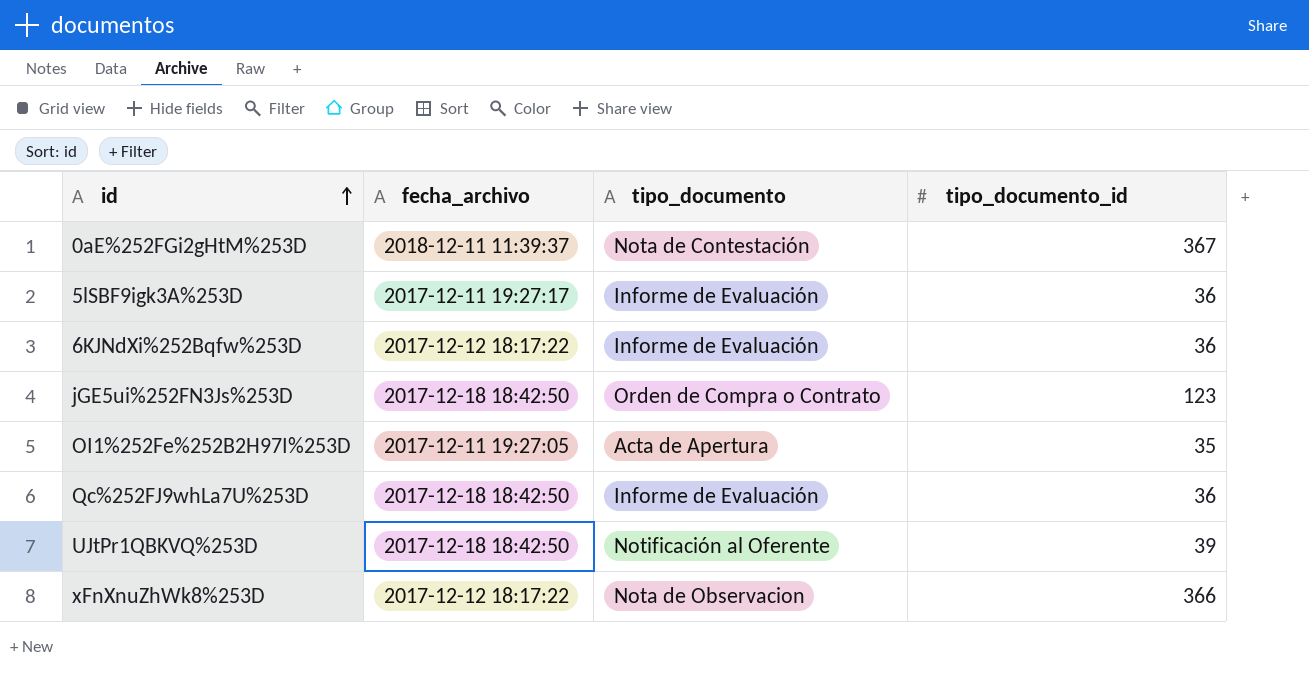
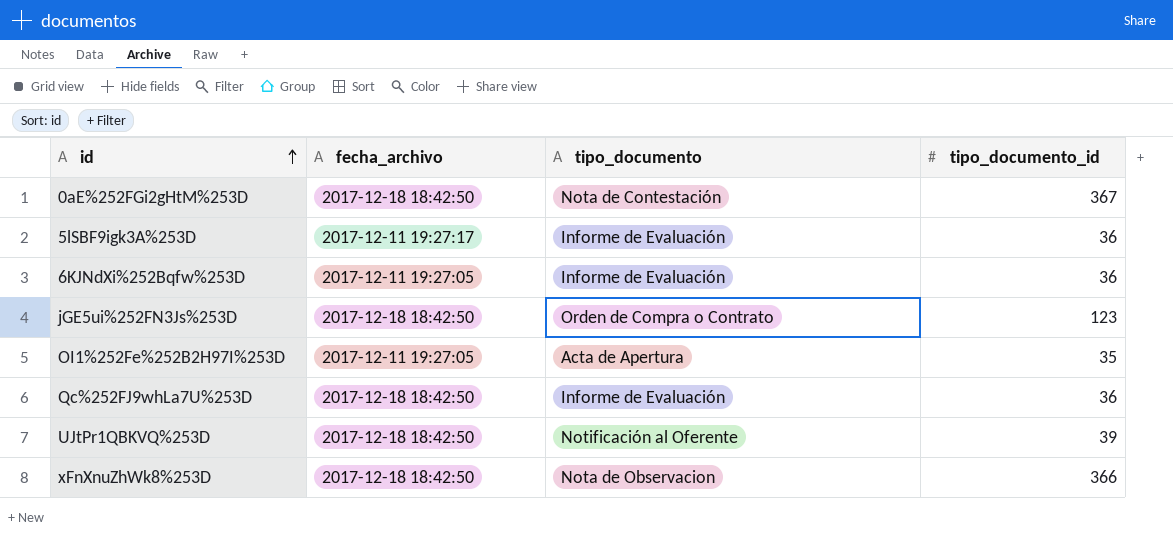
0aE%252FGi2gHtM%253D | fecha_archivo: 2018-12-11 11:39:37 -> 2017-12-18 18:42:50
6KJNdXi%252Bqfw%253D | fecha_archivo: 2017-12-12 18:17:22 -> 2017-12-11 19:27:05
xFnXnuZhWk8%253D | fecha_archivo: 2017-12-12 18:17:22 -> 2017-12-18 18:42:50

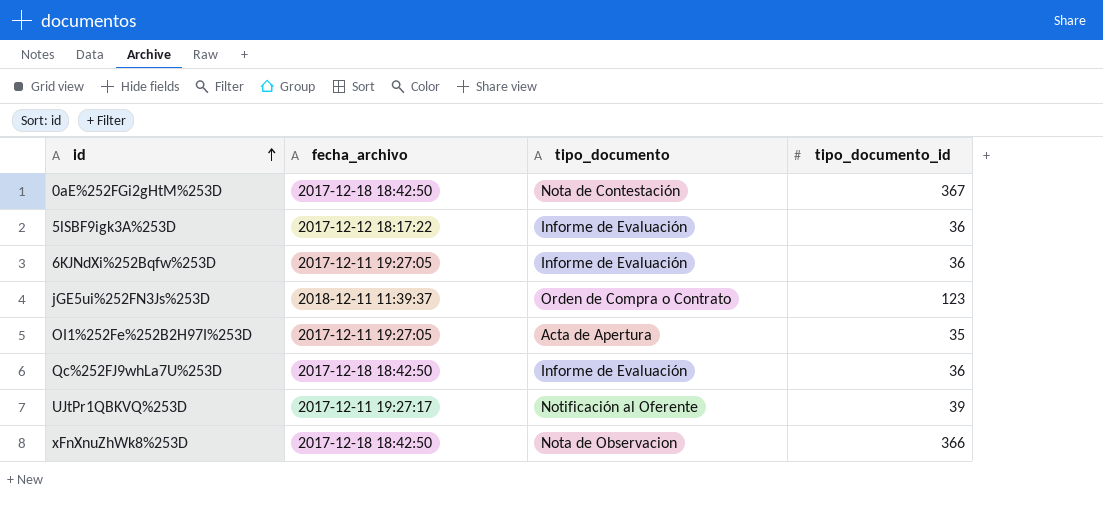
5lSBF9igk3A%253D | fecha_archivo: 2017-12-11 19:27:17 -> 2017-12-12 18:17:22
jGE5ui%252FN3Js%253D | fecha_archivo: 2017-12-18 18:42:50 -> 2018-12-11 11:39:37
UJtPr1QBKVQ%253D | fecha_archivo: 2017-12-18 18:42:50 -> 2017-12-11 19:27:17

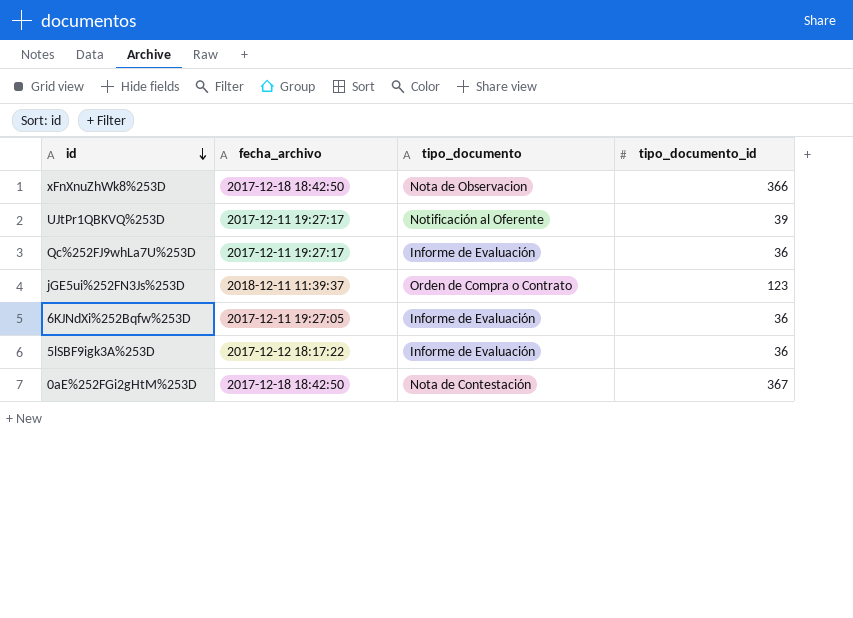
row order: id ascending -> id descending
row OI1%252Fe%252B2H97I%253D: 2017-12-11 19:27:05 | Acta de Apertura | 35 -> none
Qc%252FJ9whLa7U%253D | fecha_archivo: 2017-12-18 18:42:50 -> 2017-12-11 19:27:17

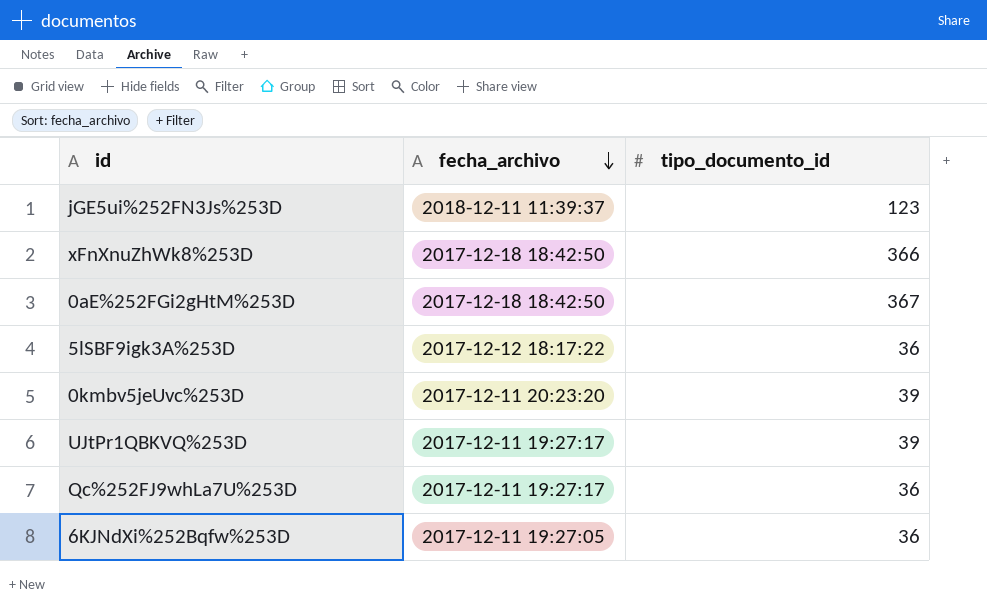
row order: id descending -> fecha_archivo descending
column tipo_documento | position: 3 -> none
row 0kmbv5jeUvc%253D: none -> 2017-12-11 20:23:20 | 39

